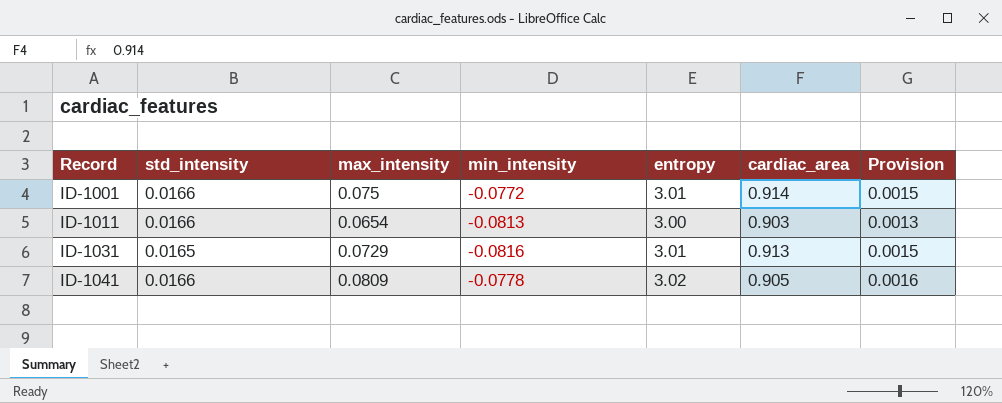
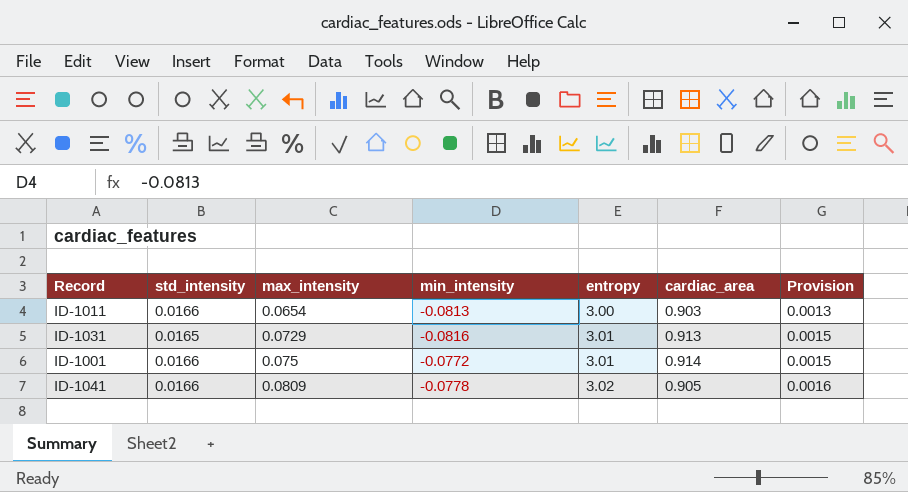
row order: Record ascending -> max_intensity ascending

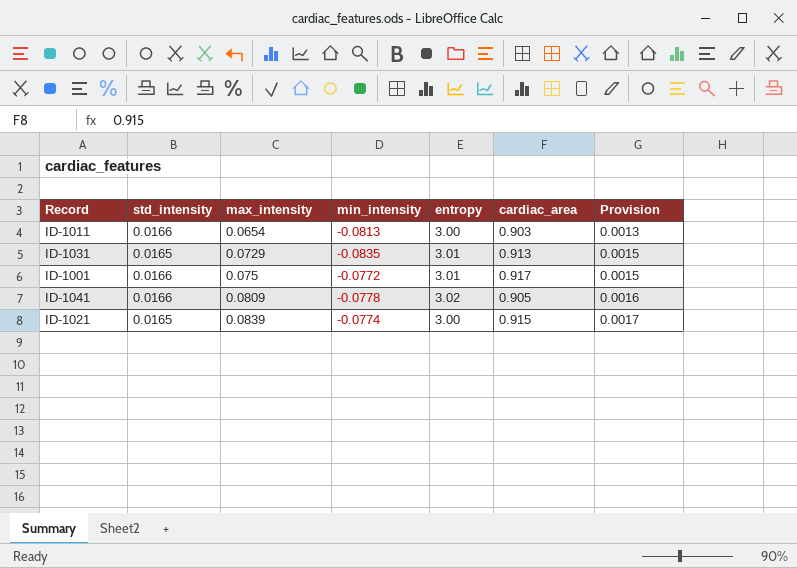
ID-1031 | min_intensity: -0.0816 -> -0.0835
ID-1001 | cardiac_area: 0.914 -> 0.917
row ID-1021: none -> 0.0165 | 0.0839 | -0.0774 | 3.00 | 0.915 | 0.0017

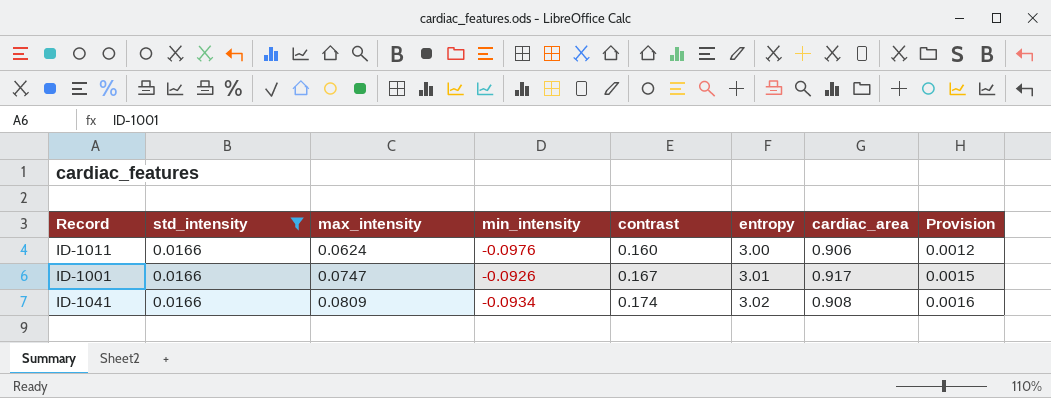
filter: none -> std_intensity = 0.0166
column contrast | formula: none -> [max_intensity] - [min_intensity]
ID-1011 | max_intensity: 0.0654 -> 0.0624
ID-1011 | min_intensity: -0.0813 -> -0.0976
ID-1011 | cardiac_area: 0.903 -> 0.906
ID-1011 | Provision: 0.0013 -> 0.0012
ID-1001 | max_intensity: 0.075 -> 0.0747
ID-1001 | min_intensity: -0.0772 -> -0.0926
ID-1041 | min_intensity: -0.0778 -> -0.0934
ID-1041 | cardiac_area: 0.905 -> 0.908

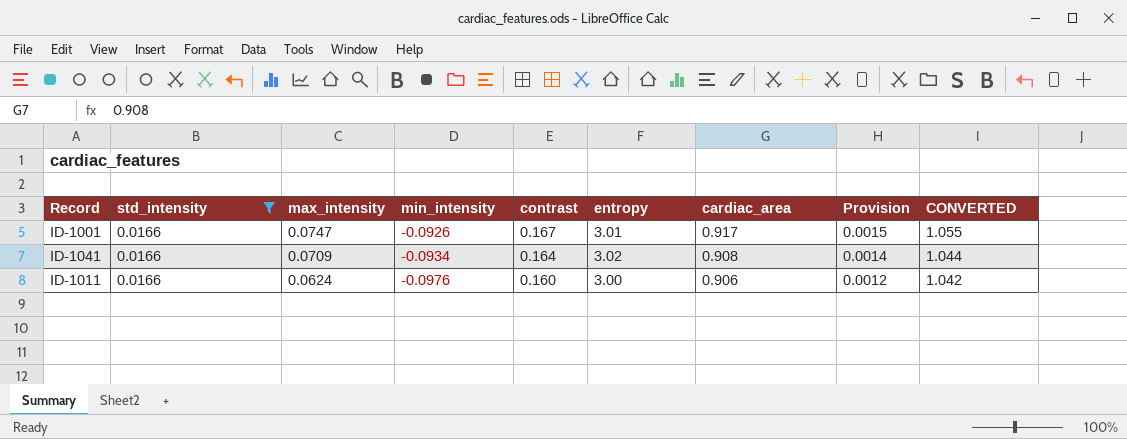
row order: max_intensity ascending -> max_intensity descending
column CONVERTED | formula: none -> [cardiac_area] * 1.15
ID-1041 | max_intensity: 0.0809 -> 0.0709
ID-1041 | contrast: 0.174 -> 0.164
ID-1041 | Provision: 0.0016 -> 0.0014

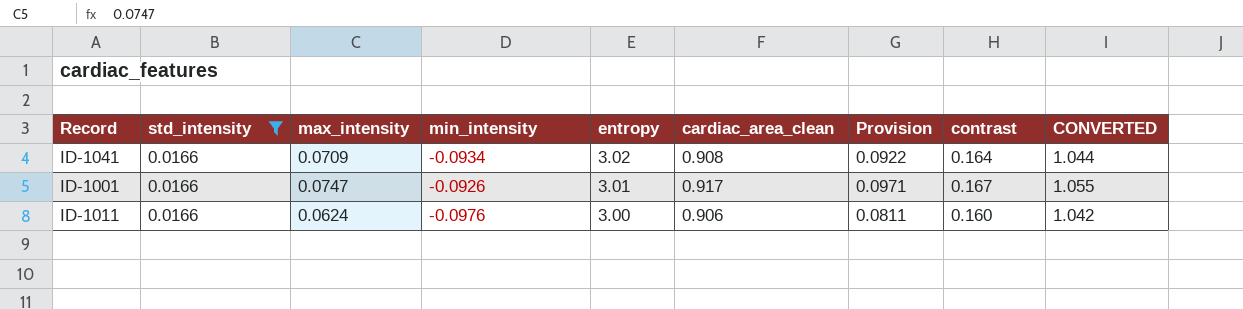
row order: max_intensity descending -> entropy descending
column name: cardiac_area -> cardiac_area_clean
column Provision | formula: [max_intensity] * 0.02 -> [max_intensity] * 1.3
column contrast | position: 5 -> 8

